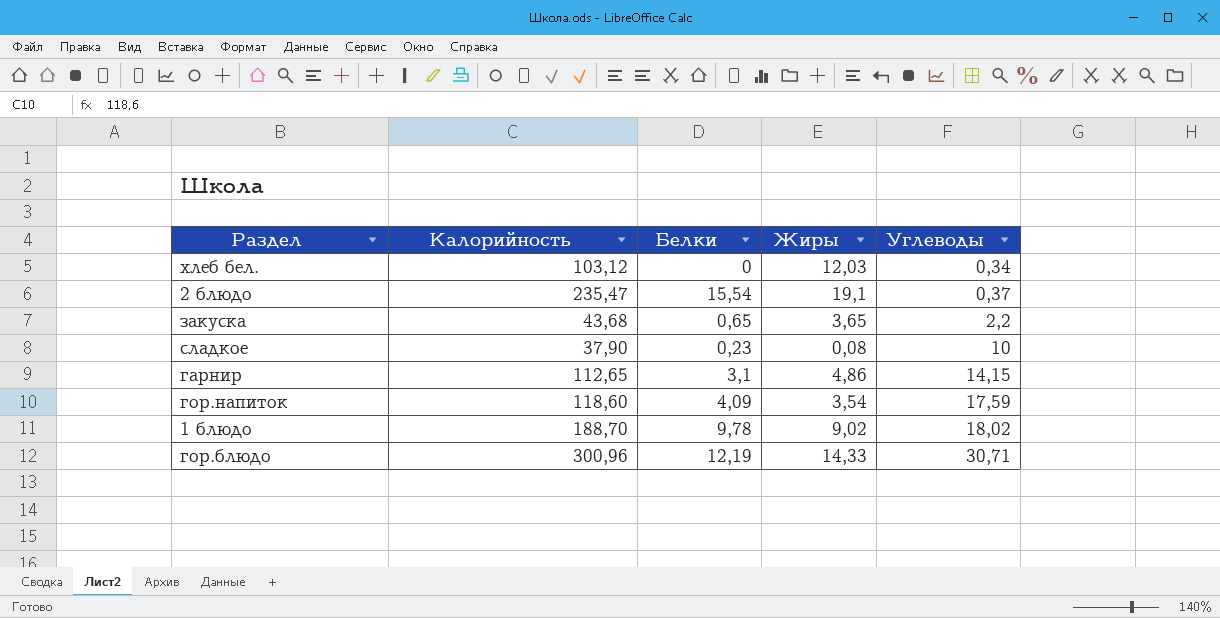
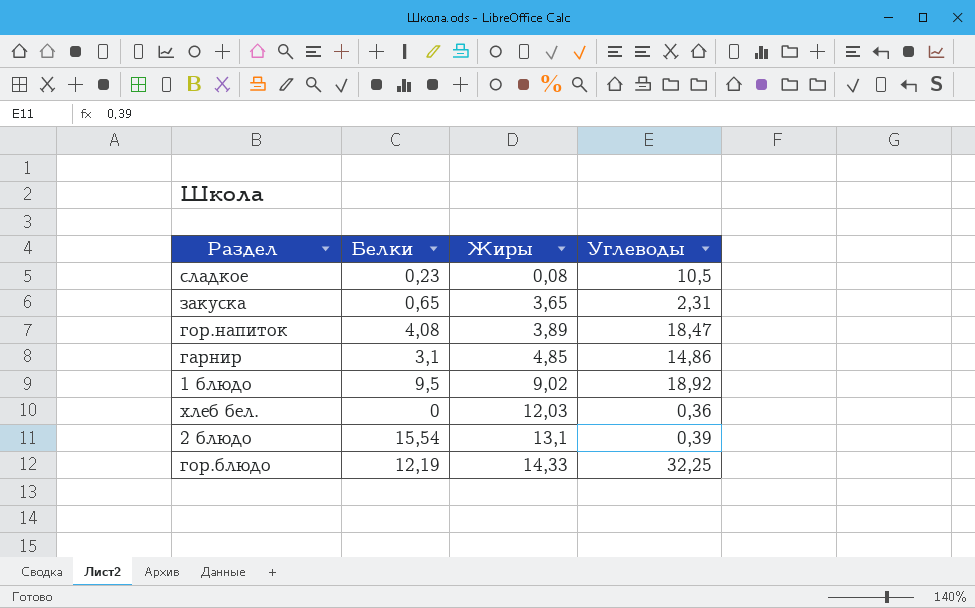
row order: Углеводы ascending -> Жиры ascending
column Калорийность | position: 2 -> none
сладкое | Углеводы: 10 -> 10,5
закуска | Углеводы: 2,2 -> 2,31
гор.напиток | Белки: 4,09 -> 4,08
гор.напиток | Жиры: 3,54 -> 3,89
гор.напиток | Углеводы: 17,59 -> 18,47
гарнир | Жиры: 4,86 -> 4,85
гарнир | Углеводы: 14,15 -> 14,86
1 блюдо | Белки: 9,78 -> 9,5
1 блюдо | Углеводы: 18,02 -> 18,92
хлеб бел. | Углеводы: 0,34 -> 0,36
2 блюдо | Жиры: 19,1 -> 13,1
2 блюдо | Углеводы: 0,37 -> 0,39
гор.блюдо | Углеводы: 30,71 -> 32,25

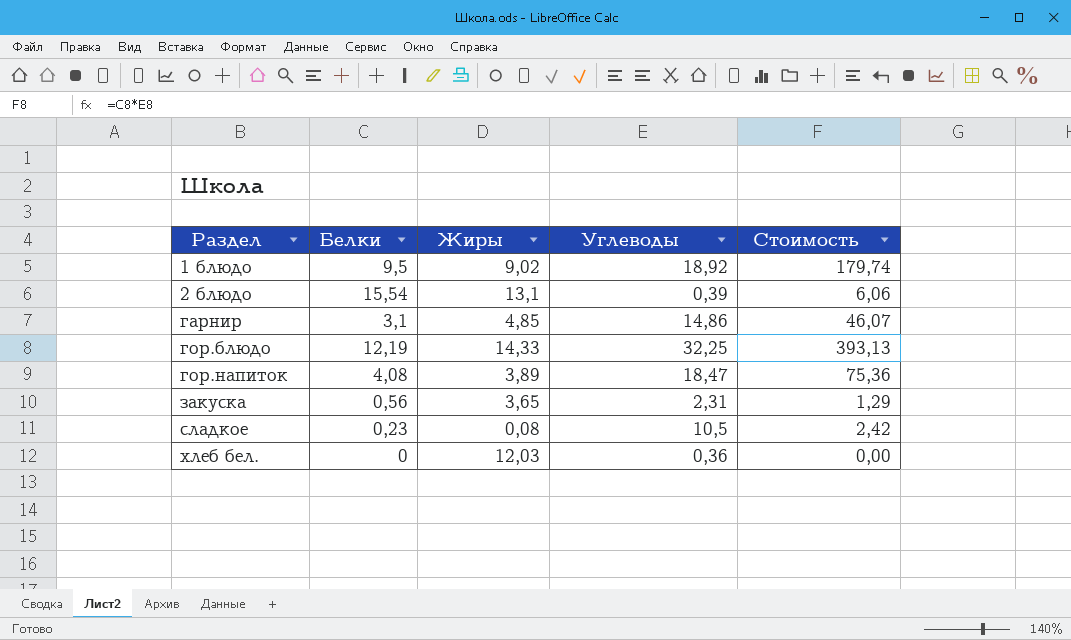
row order: Жиры ascending -> Раздел ascending
column Стоимость | formula: none -> [Белки] * [Углеводы]
закуска | Белки: 0,65 -> 0,56

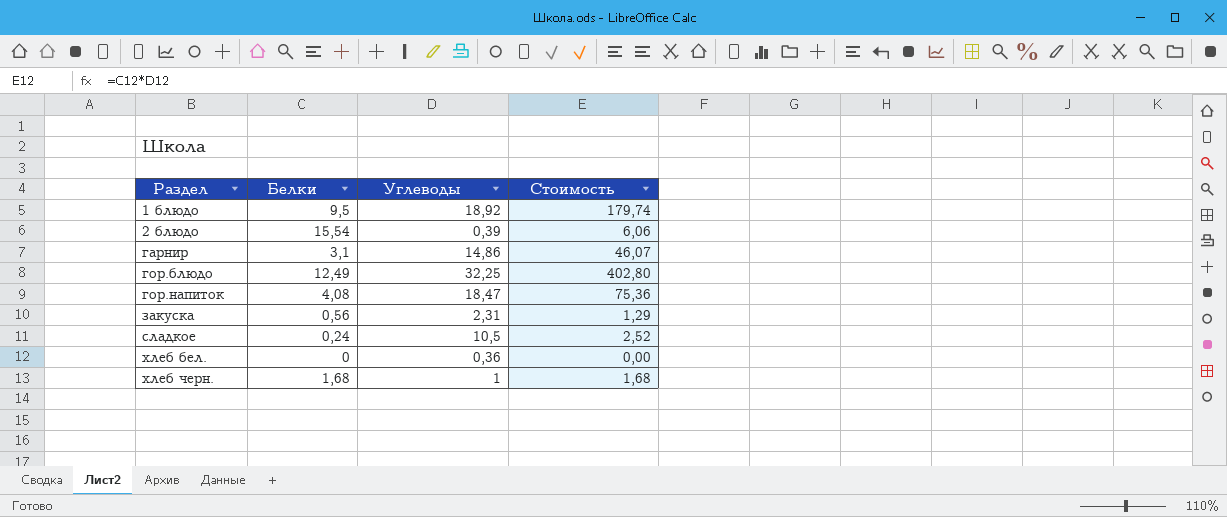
column Жиры | position: 3 -> none
гор.блюдо | Белки: 12,19 -> 12,49
гор.блюдо | Стоимость: 393,13 -> 402,80
сладкое | Белки: 0,23 -> 0,24
сладкое | Стоимость: 2,42 -> 2,52
row хлеб черн.: none -> 1,68 | 1 | 1,68

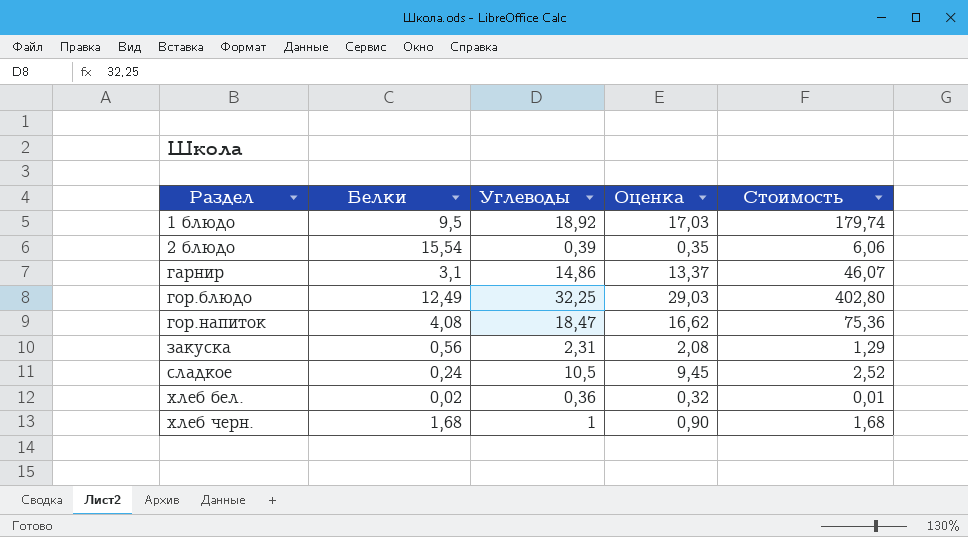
column Оценка | formula: none -> [Углеводы] * 0,9
хлеб бел. | Белки: 0 -> 0,02
хлеб бел. | Стоимость: 0,00 -> 0,01

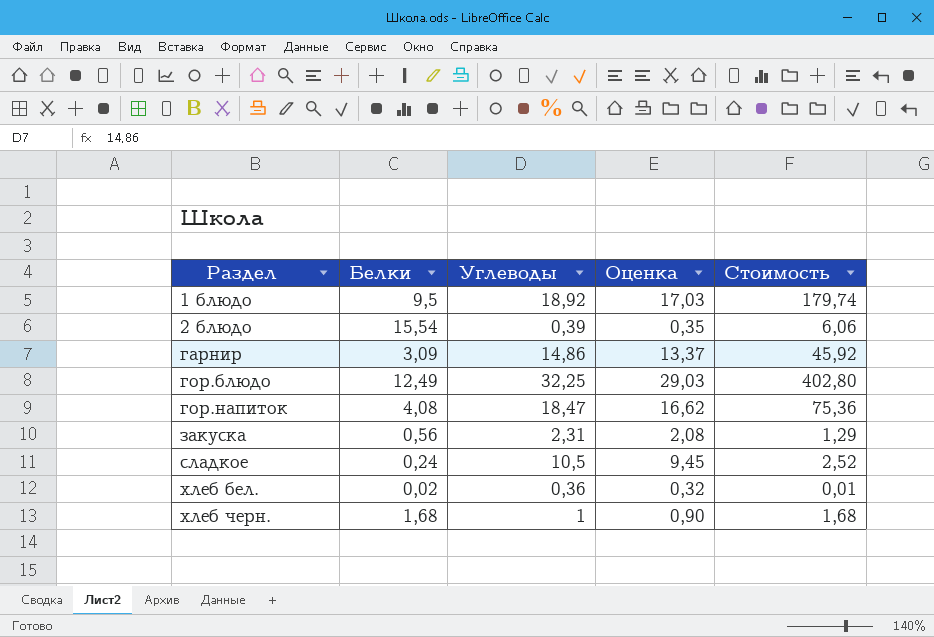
гарнир | Белки: 3,1 -> 3,09
гарнир | Стоимость: 46,07 -> 45,92

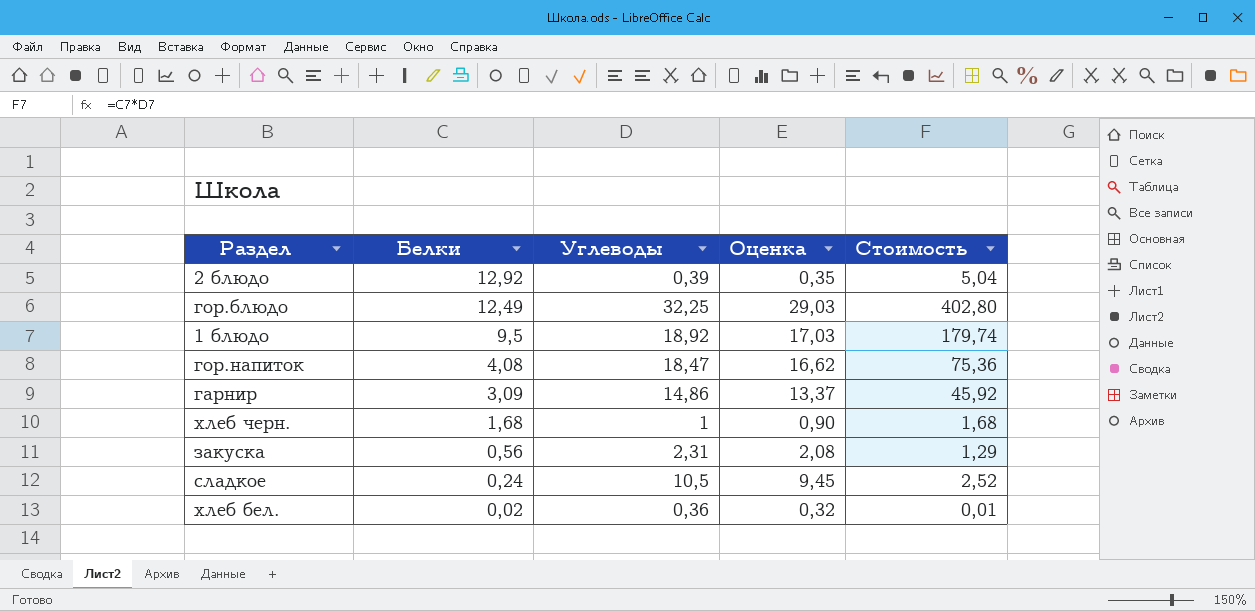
row order: Раздел ascending -> Белки descending
2 блюдо | Белки: 15,54 -> 12,92
2 блюдо | Стоимость: 6,06 -> 5,04

